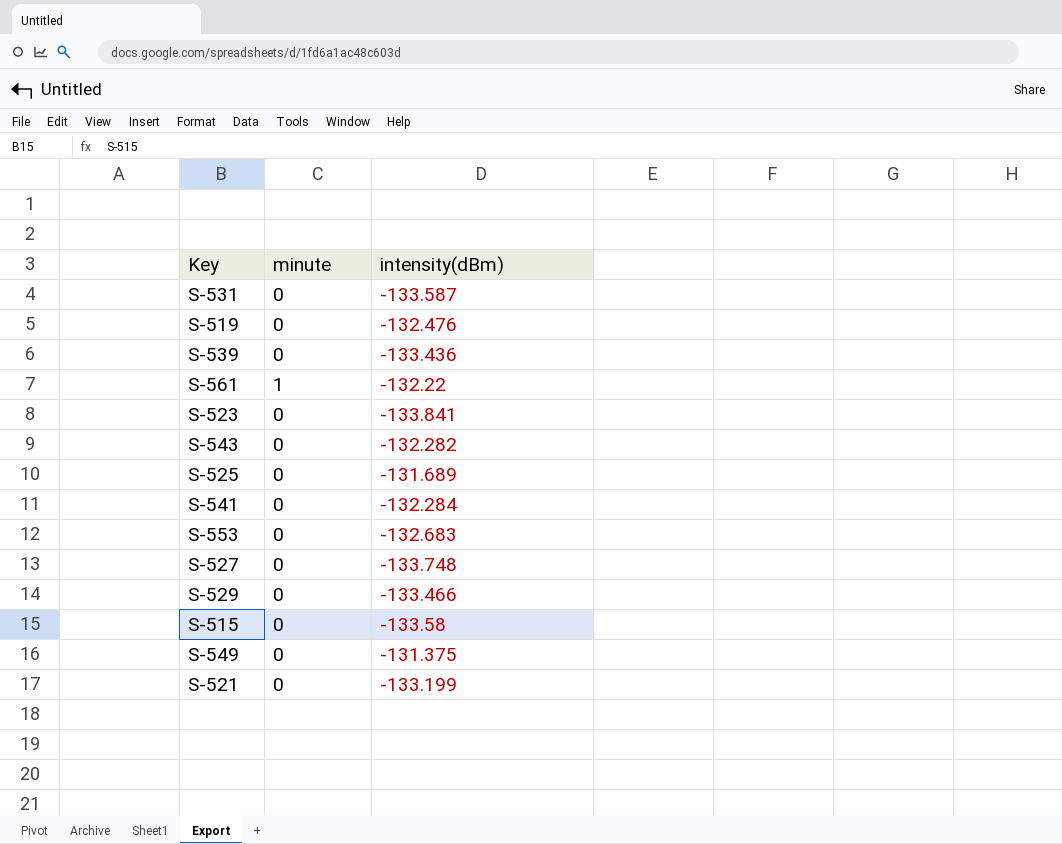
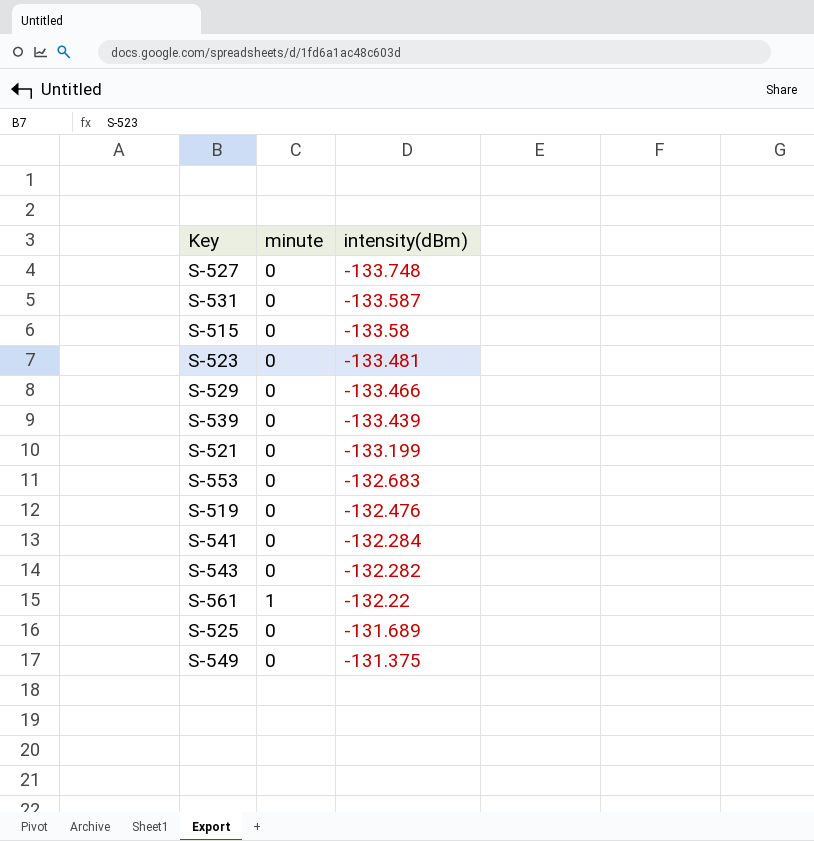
row order: none -> intensity(dBm) ascending
S-523 | intensity(dBm): -133.841 -> -133.481
S-539 | intensity(dBm): -133.436 -> -133.439

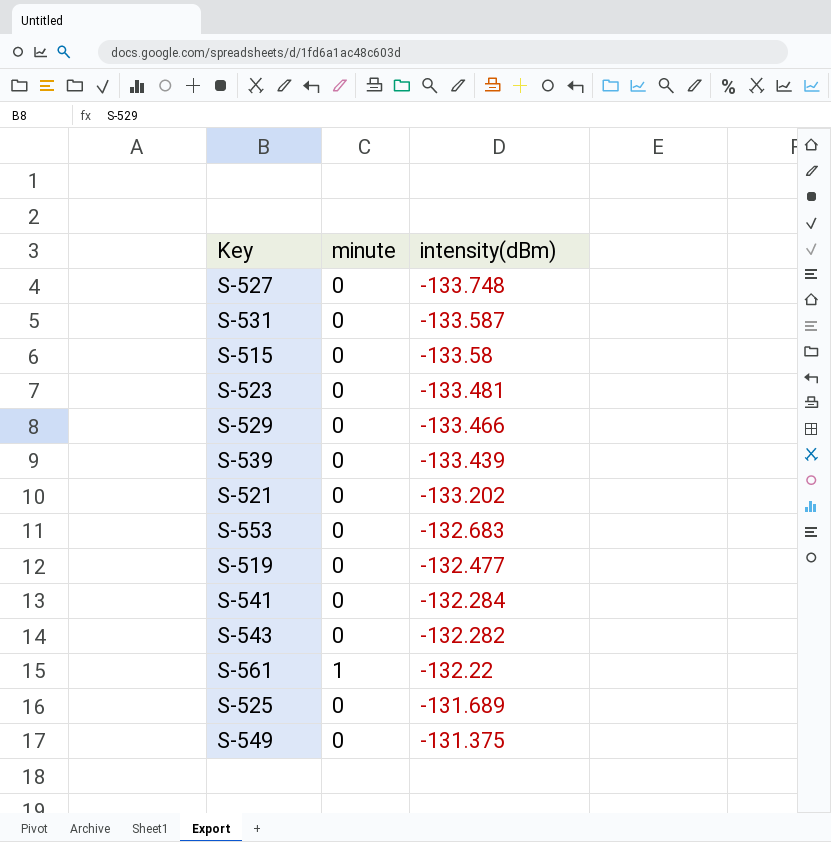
S-521 | intensity(dBm): -133.199 -> -133.202
S-519 | intensity(dBm): -132.476 -> -132.477

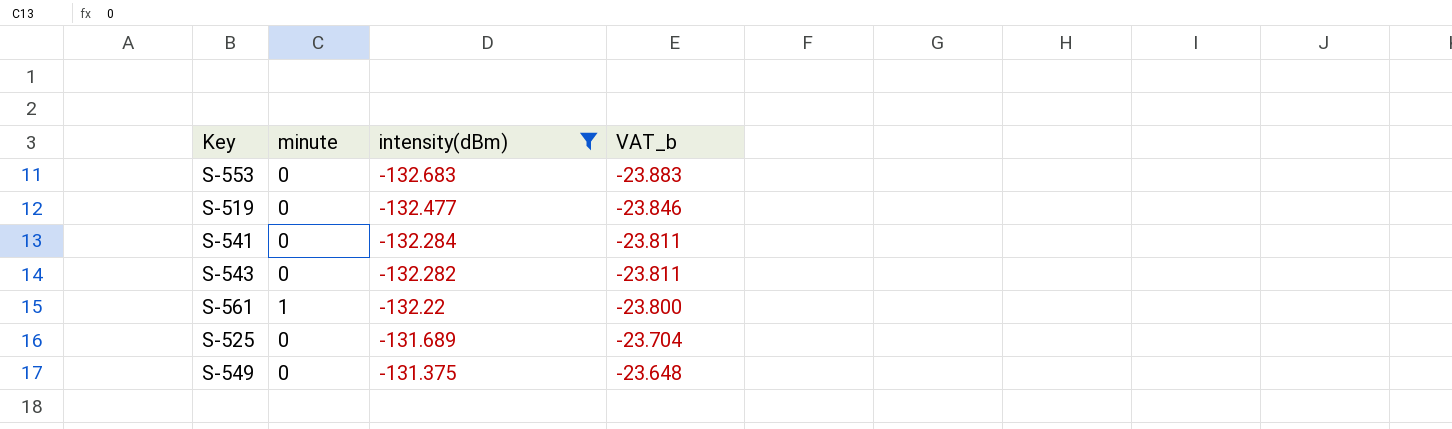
filter: none -> intensity(dBm) >= -132.683
column VAT_b | formula: none -> [intensity(dBm)] * 0.18

